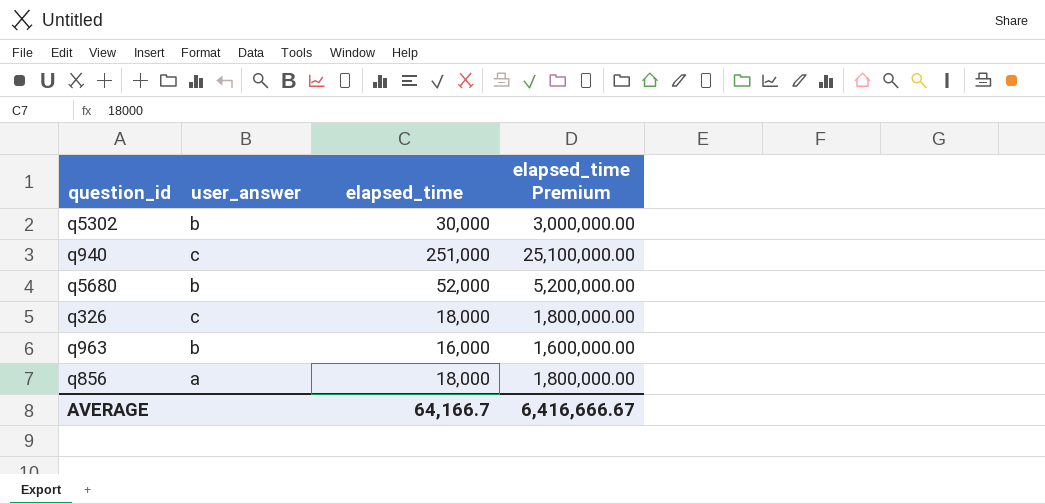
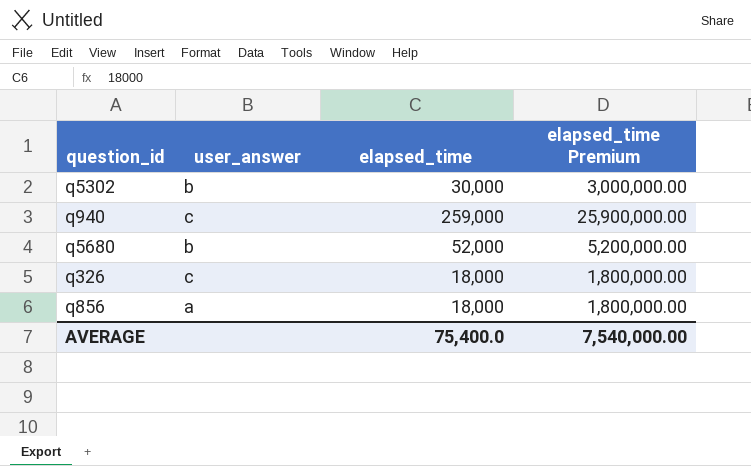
row q963: b | 16,000 | 1,600,000.00 -> none
q940 | elapsed_time: 251,000 -> 259,000
q940 | elapsed_time Premium: 25,100,000.00 -> 25,900,000.00
AVERAGE | elapsed_time: 64,166.7 -> 75,400.0
AVERAGE | elapsed_time Premium: 6,416,666.67 -> 7,540,000.00

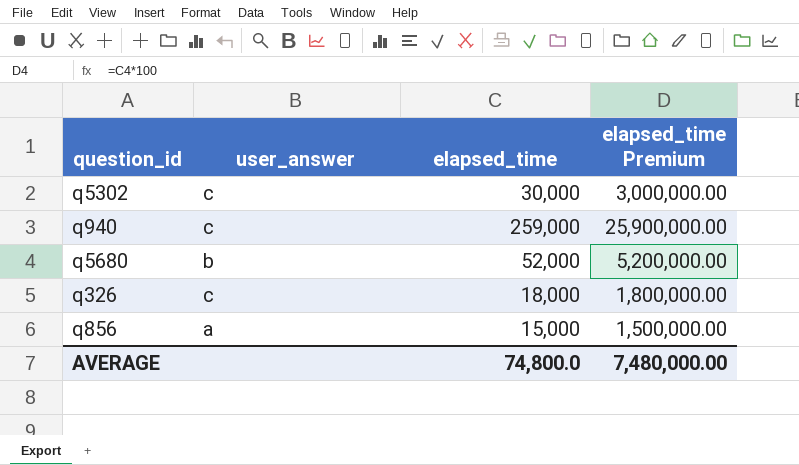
q5302 | user_answer: b -> c
q856 | elapsed_time: 18,000 -> 15,000
q856 | elapsed_time Premium: 1,800,000.00 -> 1,500,000.00
AVERAGE | elapsed_time: 75,400.0 -> 74,800.0
AVERAGE | elapsed_time Premium: 7,540,000.00 -> 7,480,000.00

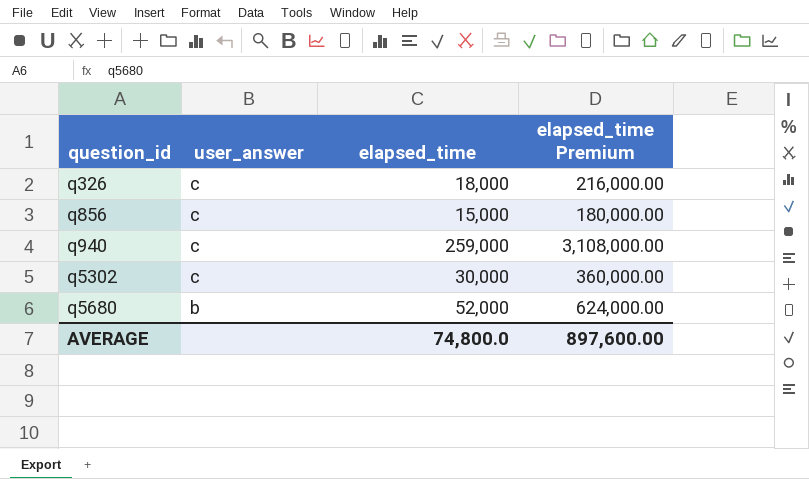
row order: none -> question_id ascending
column elapsed_time Premium | formula: [elapsed_time] * 100 -> [elapsed_time] * 12
q856 | user_answer: a -> c
AVERAGE | elapsed_time Premium: 7,480,000.00 -> 897,600.00

